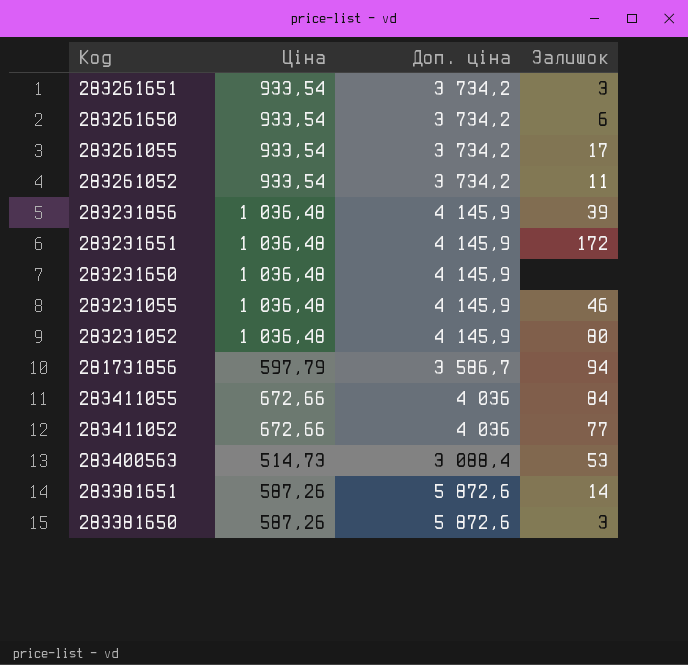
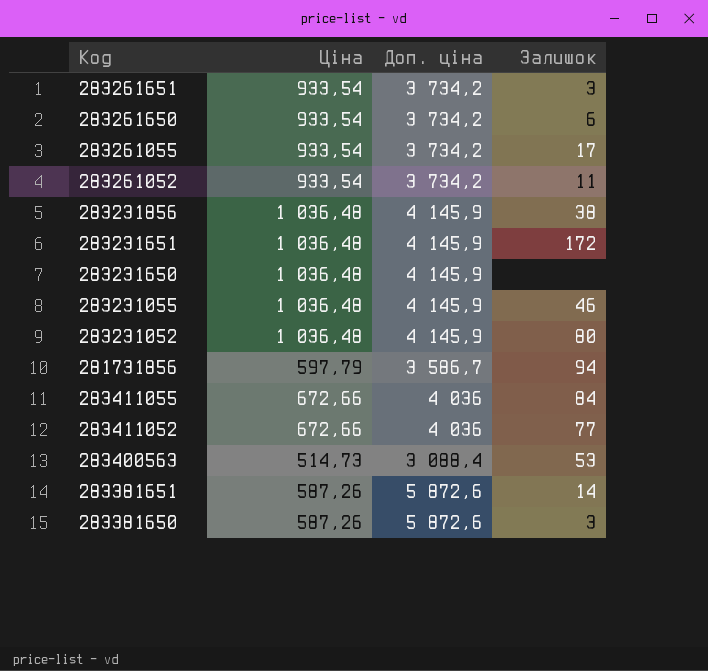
283231856 | Залишок: 39 -> 38

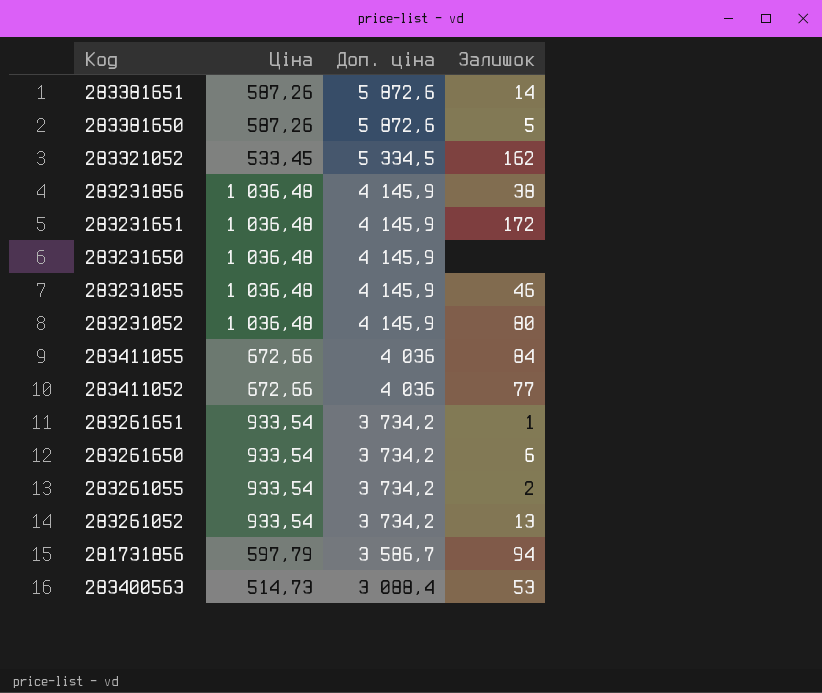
row order: none -> Доп. ціна descending
283381650 | Залишок: 3 -> 5
row 283321052: none -> 533,45 | 5 334,5 | 162
283261651 | Залишок: 3 -> 1
283261055 | Залишок: 17 -> 2
283261052 | Залишок: 11 -> 13

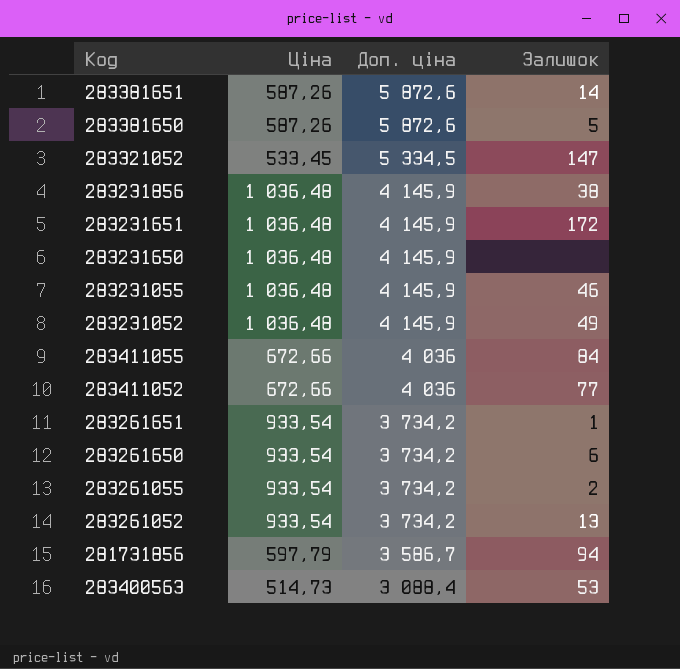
283321052 | Залишок: 162 -> 147
283231052 | Залишок: 80 -> 49

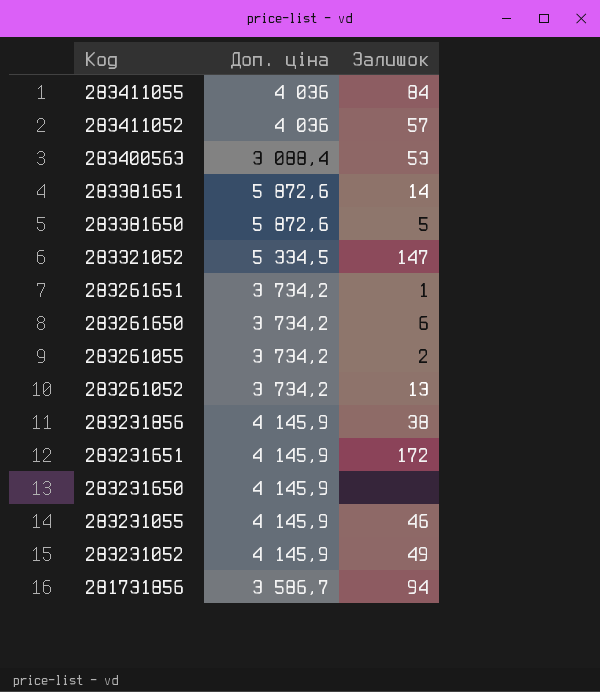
row order: Доп. ціна descending -> Код descending
column Ціна | position: 2 -> none
283411052 | Залишок: 77 -> 57

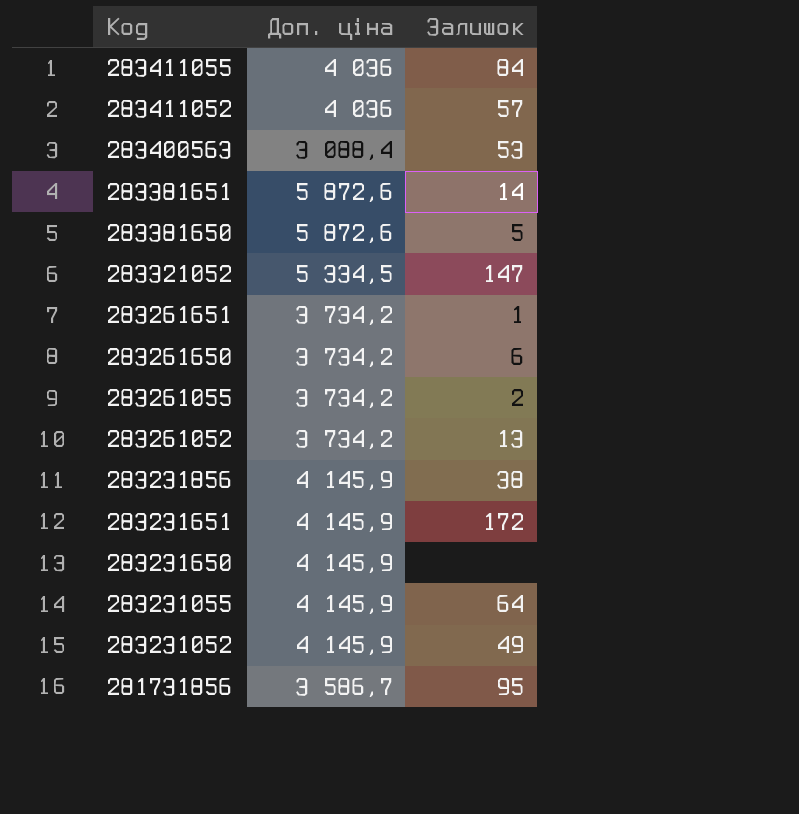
283231055 | Залишок: 46 -> 64
281731856 | Залишок: 94 -> 95

